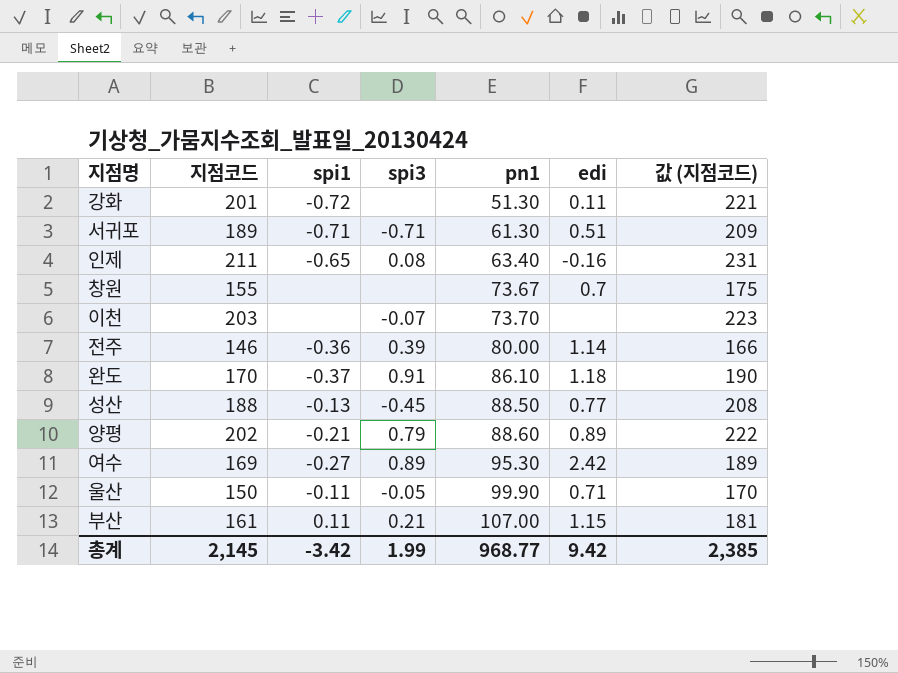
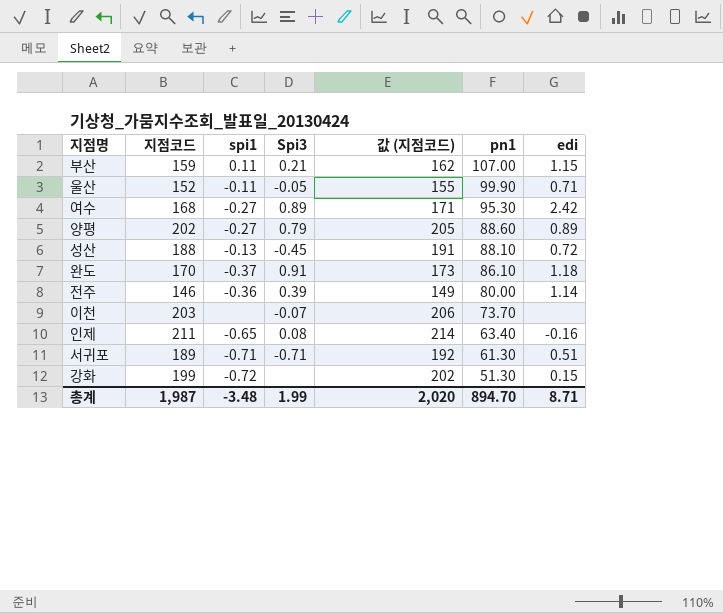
row order: pn1 ascending -> pn1 descending
column name: spi3 -> Spi3
column 값 (지점코드) | formula: [지점코드] + 20 -> [지점코드] + 3
column 값 (지점코드) | position: 7 -> 5
row 창원: 155 | none | none | 73.67 | 0.7 | 175 -> none
부산 | 지점코드: 161 -> 159
울산 | 지점코드: 150 -> 152
여수 | 지점코드: 169 -> 168
양평 | spi1: -0.21 -> -0.27
성산 | pn1: 88.50 -> 88.10
성산 | edi: 0.77 -> 0.72
강화 | 지점코드: 201 -> 199
강화 | edi: 0.11 -> 0.15
총계 | 지점코드: 2,145 -> 1,987
총계 | spi1: -3.42 -> -3.48
총계 | 값 (지점코드): 2,385 -> 2,020
총계 | pn1: 968.77 -> 894.70
총계 | edi: 9.42 -> 8.71

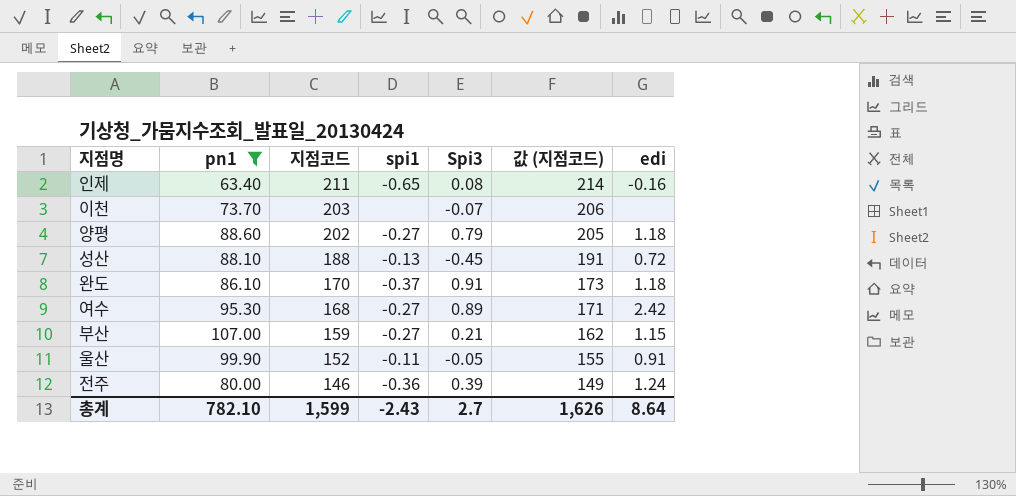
filter: none -> pn1 >= 63.40
row order: pn1 descending -> 지점코드 descending
column pn1 | position: 6 -> 2
양평 | edi: 0.89 -> 1.18
부산 | spi1: 0.11 -> -0.27
울산 | edi: 0.71 -> 0.91
전주 | edi: 1.14 -> 1.24
총계 | pn1: 894.70 -> 782.10
총계 | 지점코드: 1,987 -> 1,599
총계 | spi1: -3.48 -> -2.43
총계 | Spi3: 1.99 -> 2.7
총계 | 값 (지점코드): 2,020 -> 1,626
총계 | edi: 8.71 -> 8.64

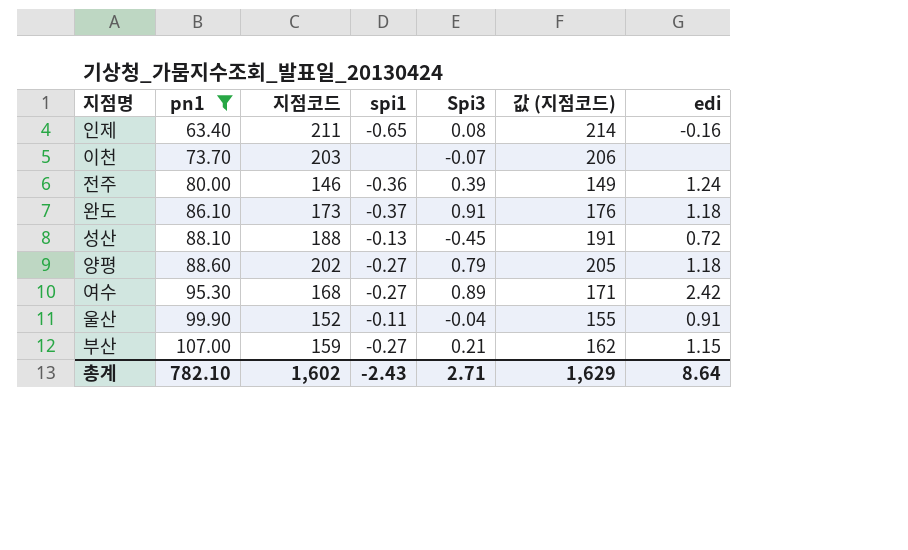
row order: 지점코드 descending -> pn1 ascending
완도 | 지점코드: 170 -> 173
완도 | 값 (지점코드): 173 -> 176
울산 | Spi3: -0.05 -> -0.04
총계 | 지점코드: 1,599 -> 1,602
총계 | Spi3: 2.7 -> 2.71
총계 | 값 (지점코드): 1,626 -> 1,629

